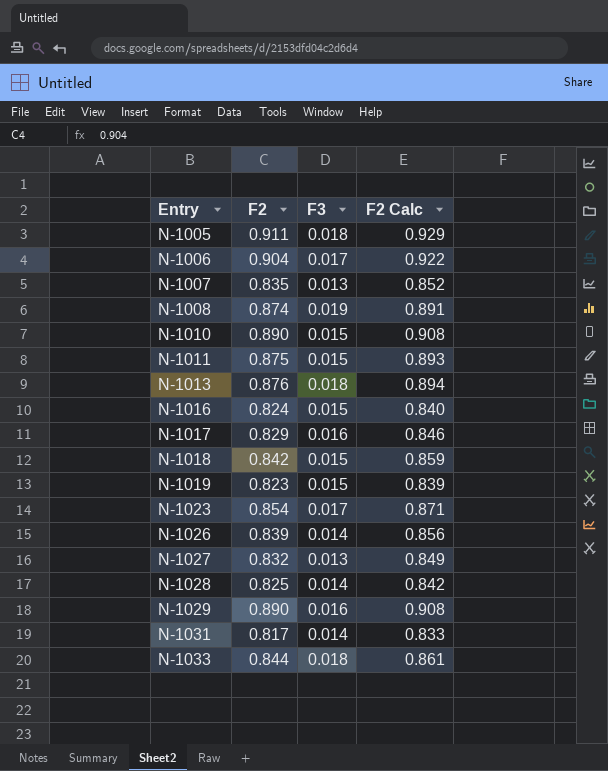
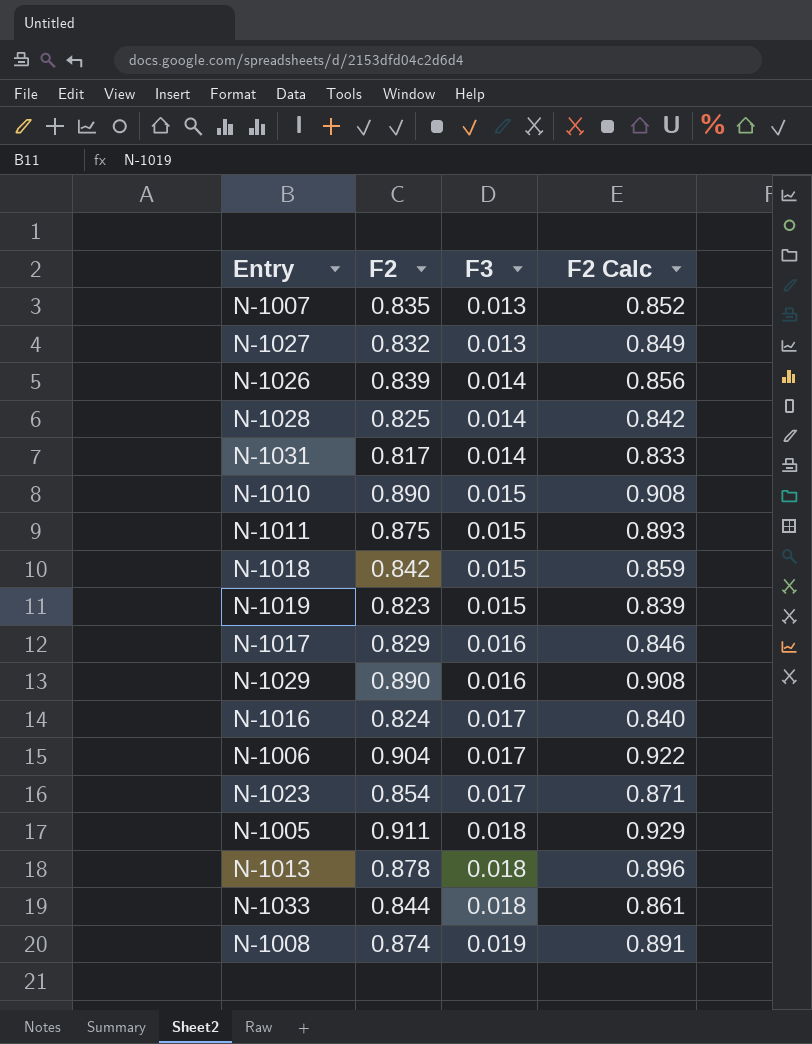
row order: Entry ascending -> F3 ascending
N-1016 | F3: 0.015 -> 0.017
N-1013 | F2: 0.876 -> 0.878
N-1013 | F2 Calc: 0.894 -> 0.896

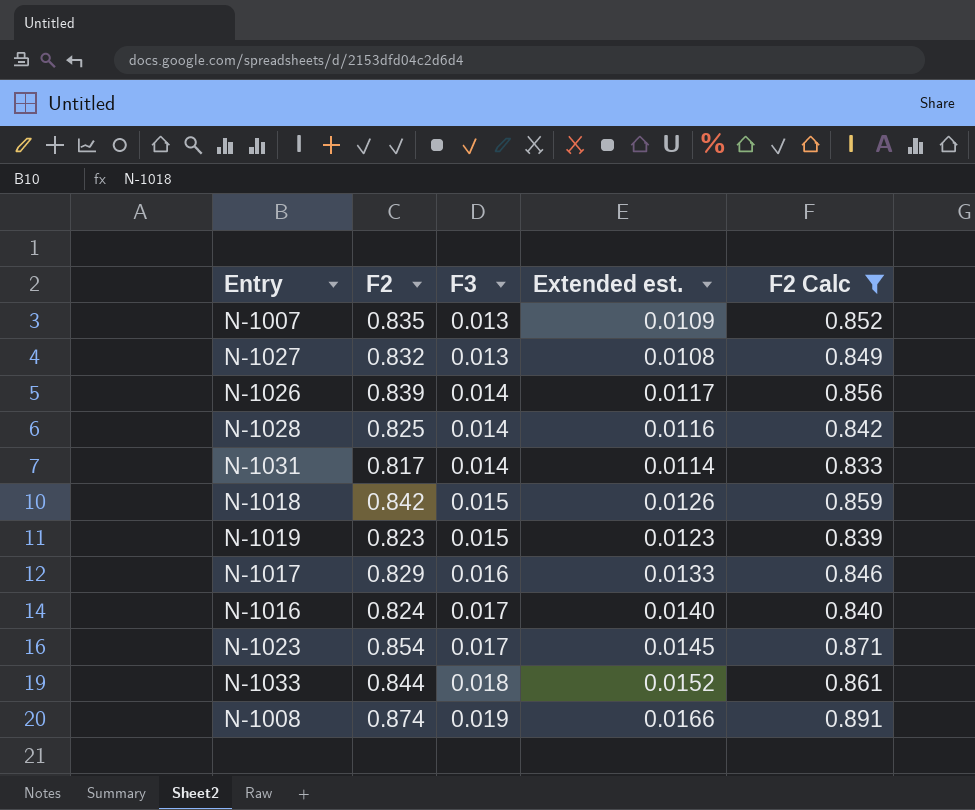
filter: none -> F2 Calc <= 0.891
column Extended est. | formula: none -> [F2] * [F3]

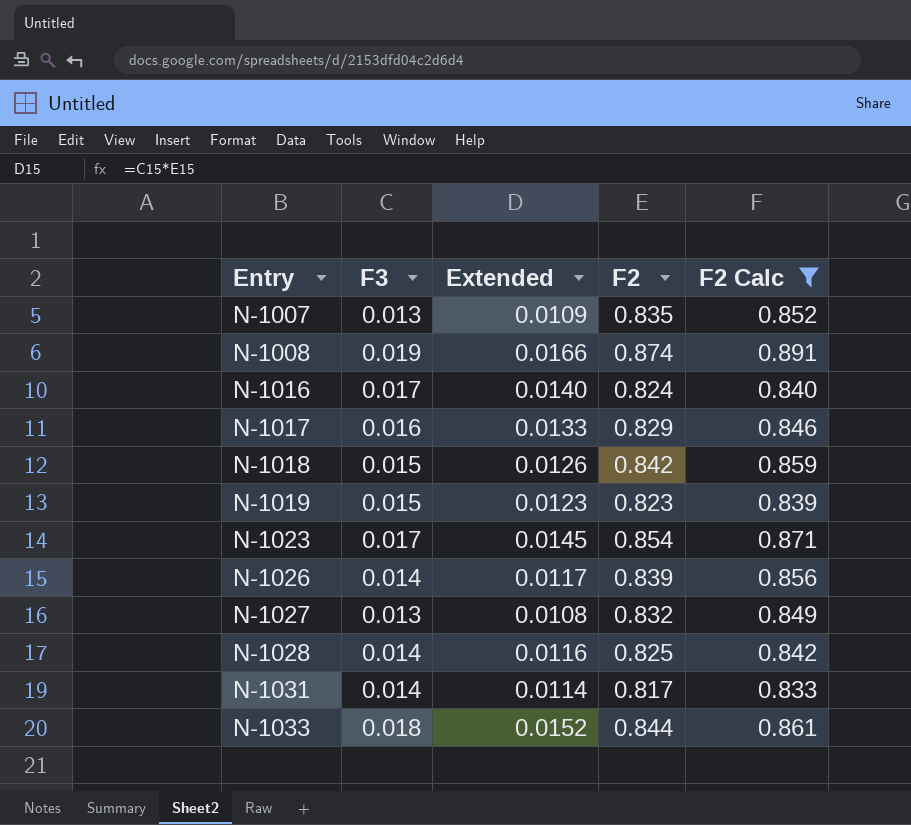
row order: F3 ascending -> Entry ascending
column name: Extended est. -> Extended
column F2 | position: 2 -> 4

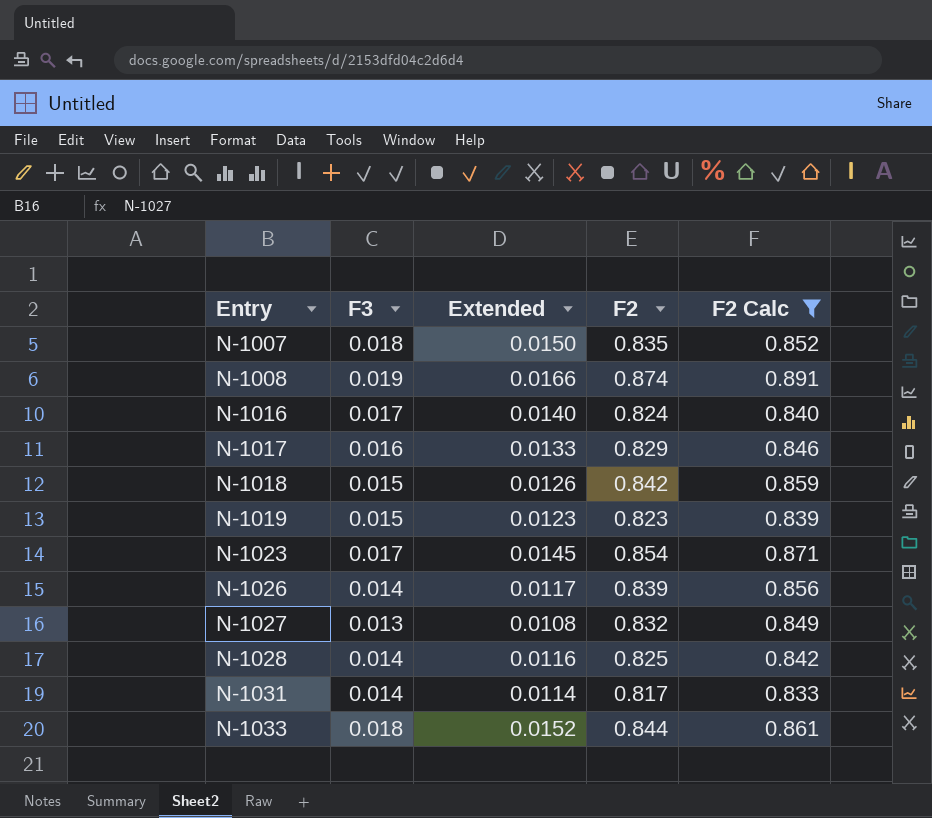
N-1007 | F3: 0.013 -> 0.018
N-1007 | Extended: 0.0109 -> 0.0150

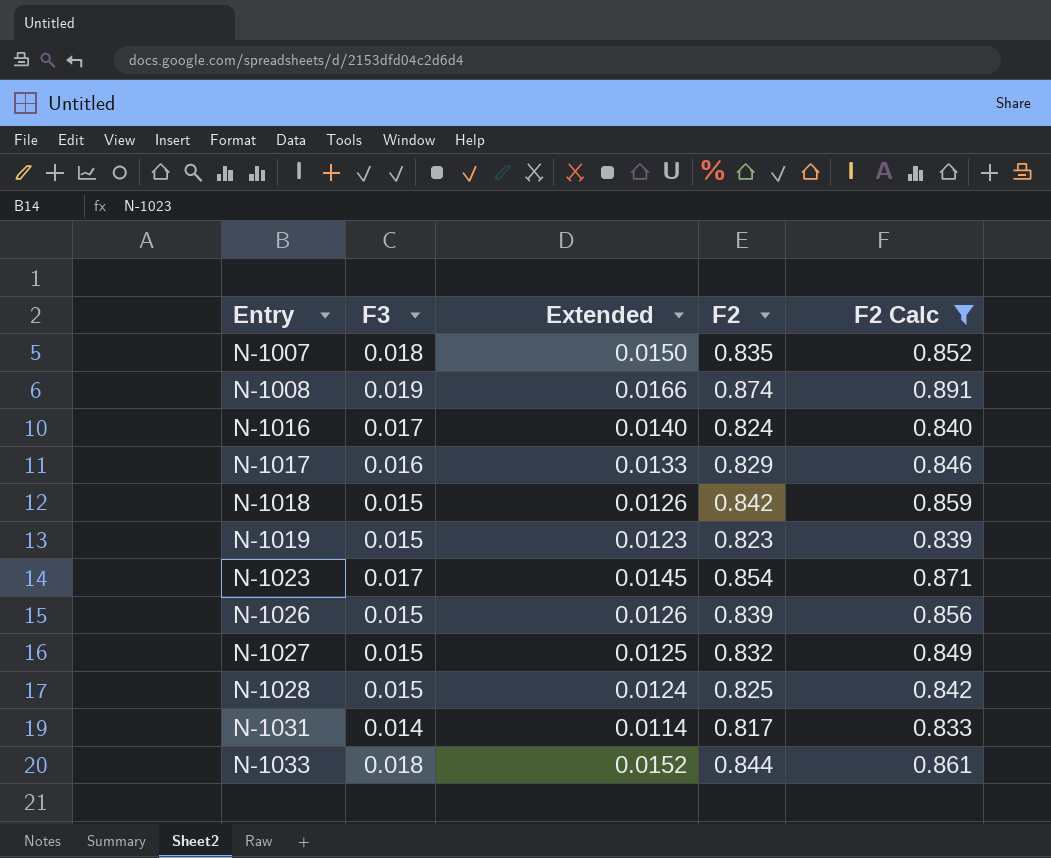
N-1026 | F3: 0.014 -> 0.015
N-1026 | Extended: 0.0117 -> 0.0126
N-1027 | F3: 0.013 -> 0.015
N-1027 | Extended: 0.0108 -> 0.0125
N-1028 | F3: 0.014 -> 0.015
N-1028 | Extended: 0.0116 -> 0.0124

